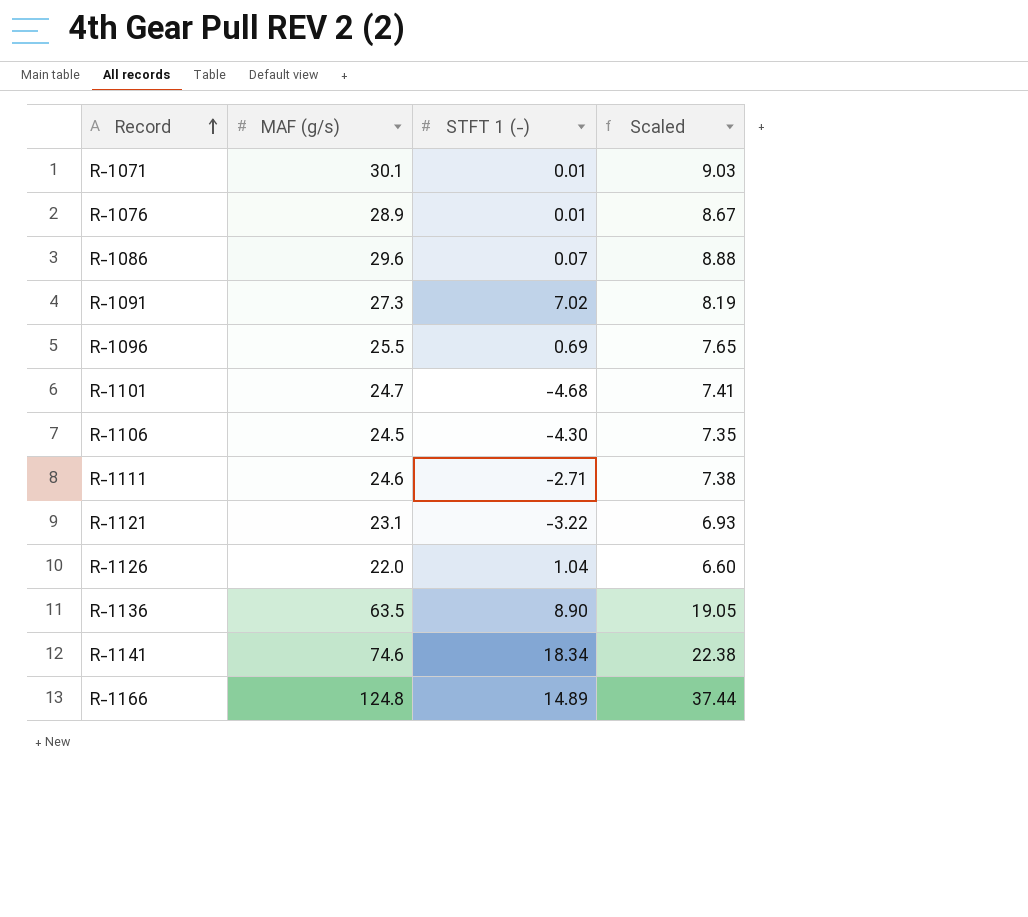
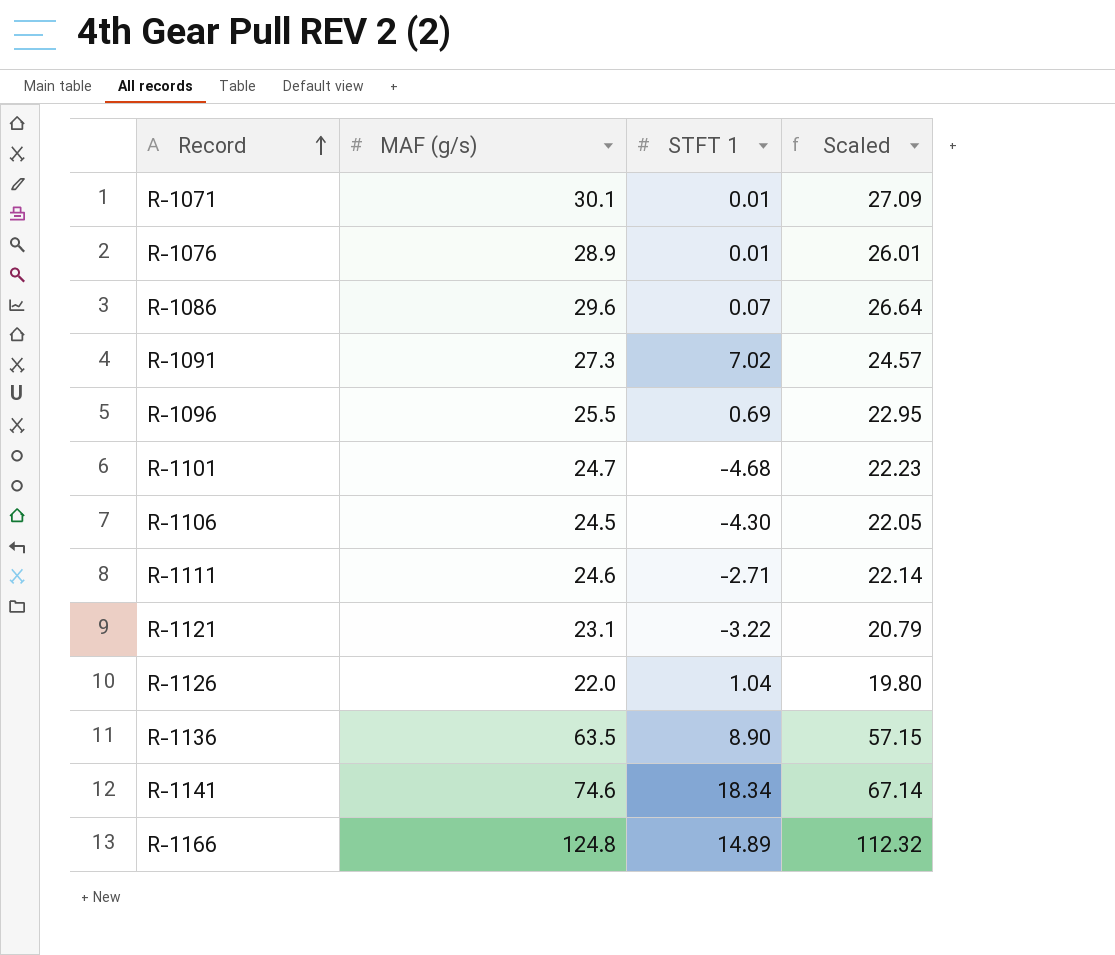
column name: STFT 1 (-) -> STFT 1
column Scaled | formula: [MAF (g/s)] * 0.3 -> [MAF (g/s)] * 0.9

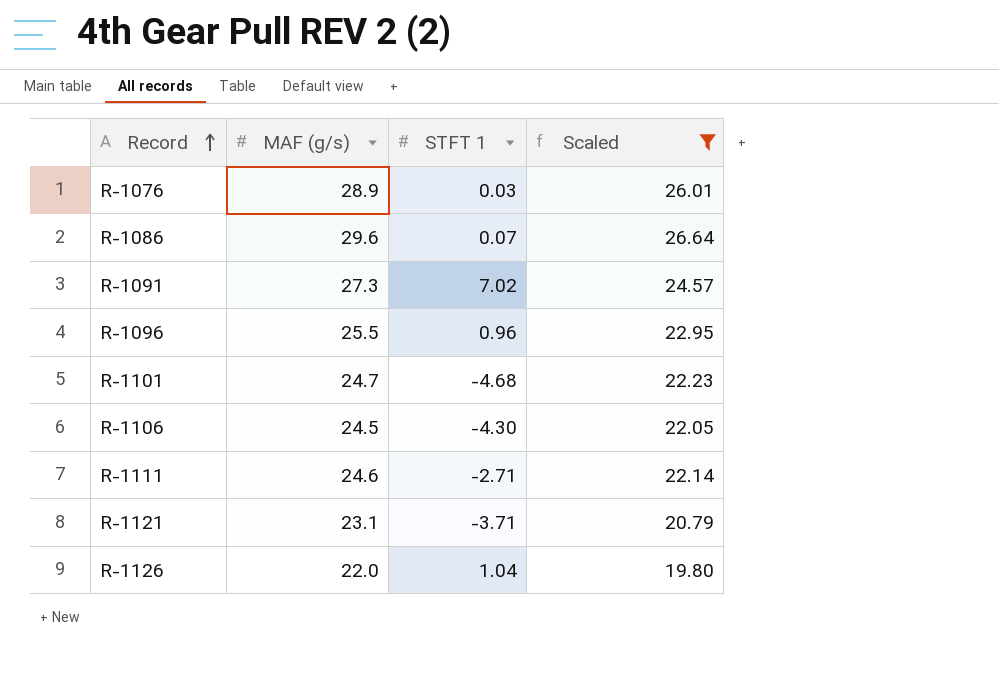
filter: none -> Scaled <= 26.64
R-1076 | STFT 1: 0.01 -> 0.03
R-1096 | STFT 1: 0.69 -> 0.96
R-1121 | STFT 1: -3.22 -> -3.71

